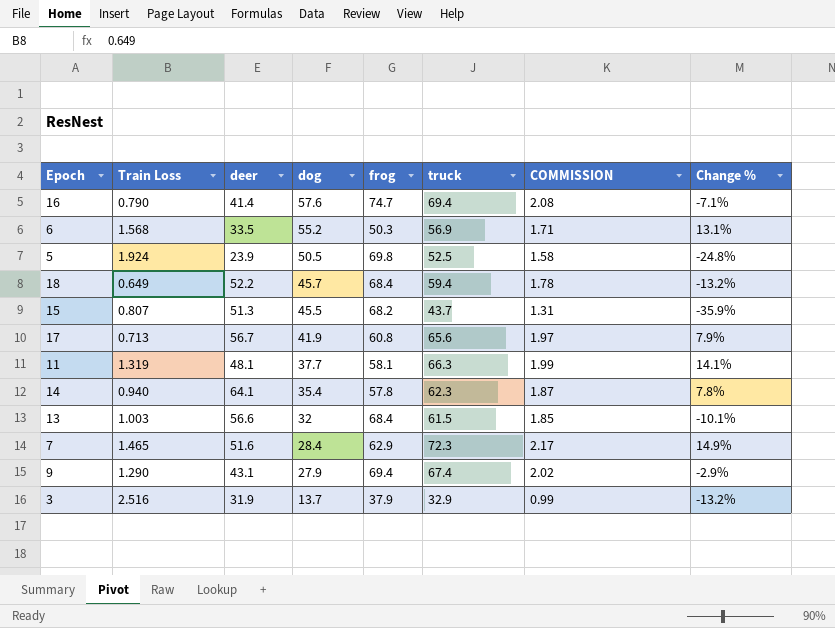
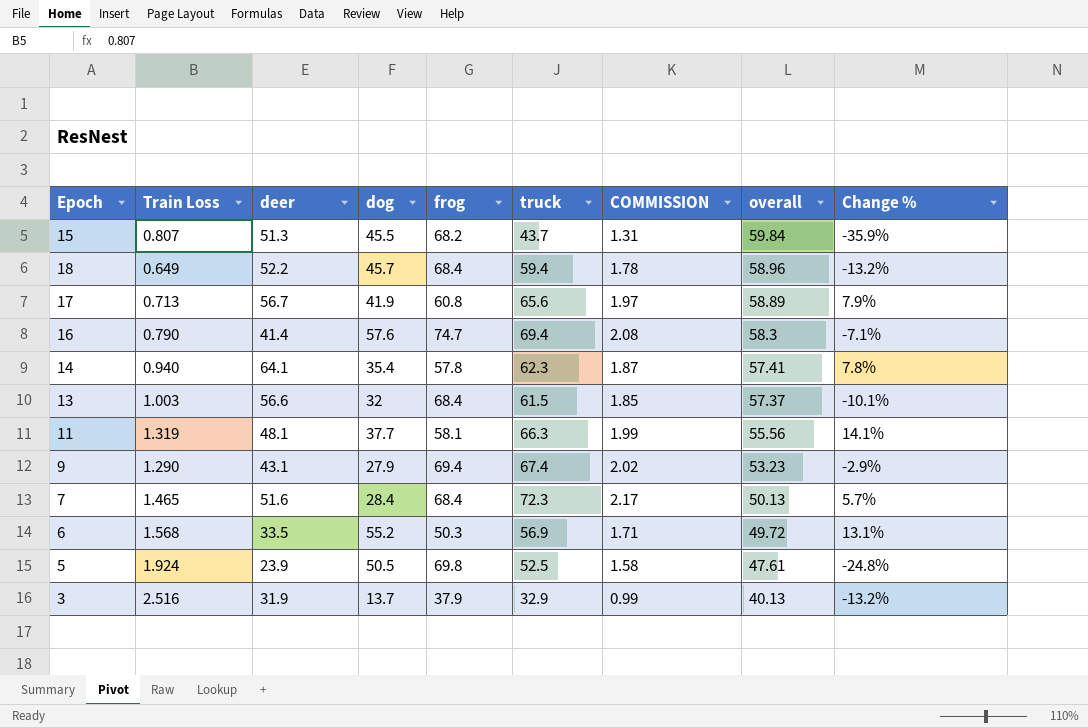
row order: dog descending -> overall descending
column overall | position: none -> 8
7 | frog: 62.9 -> 68.4
7 | Change %: 14.9% -> 5.7%

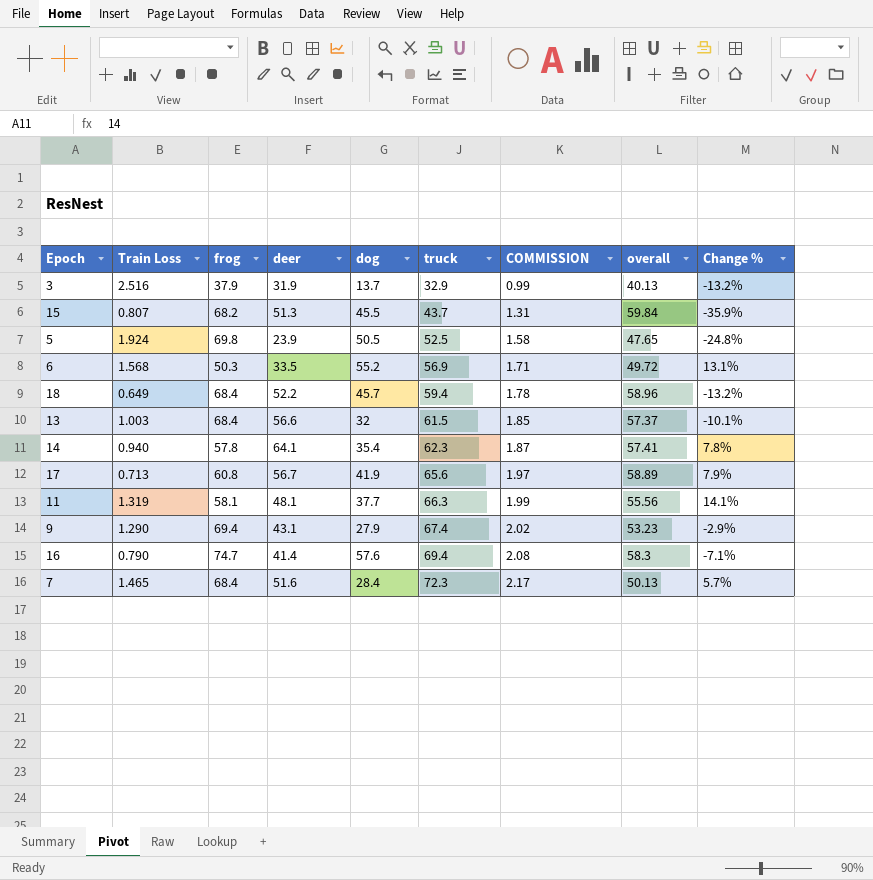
row order: overall descending -> truck ascending
column frog | position: 5 -> 3
5 | overall: 47.61 -> 47.65

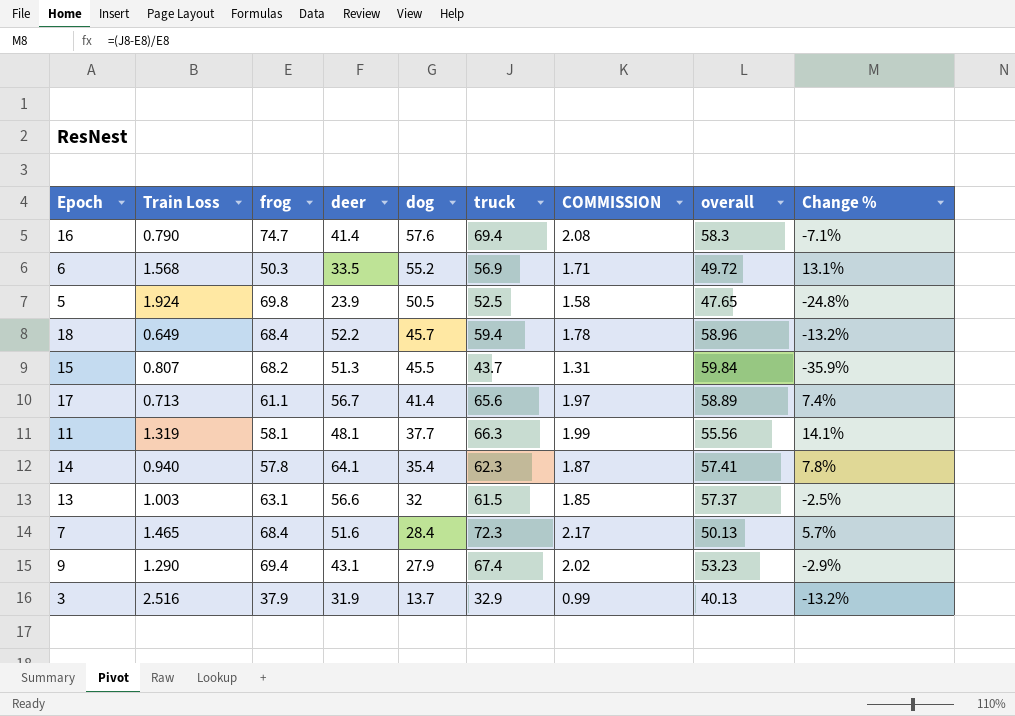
row order: truck ascending -> dog descending
17 | frog: 60.8 -> 61.1
17 | dog: 41.9 -> 41.4
17 | Change %: 7.9% -> 7.4%
13 | frog: 68.4 -> 63.1
13 | Change %: -10.1% -> -2.5%

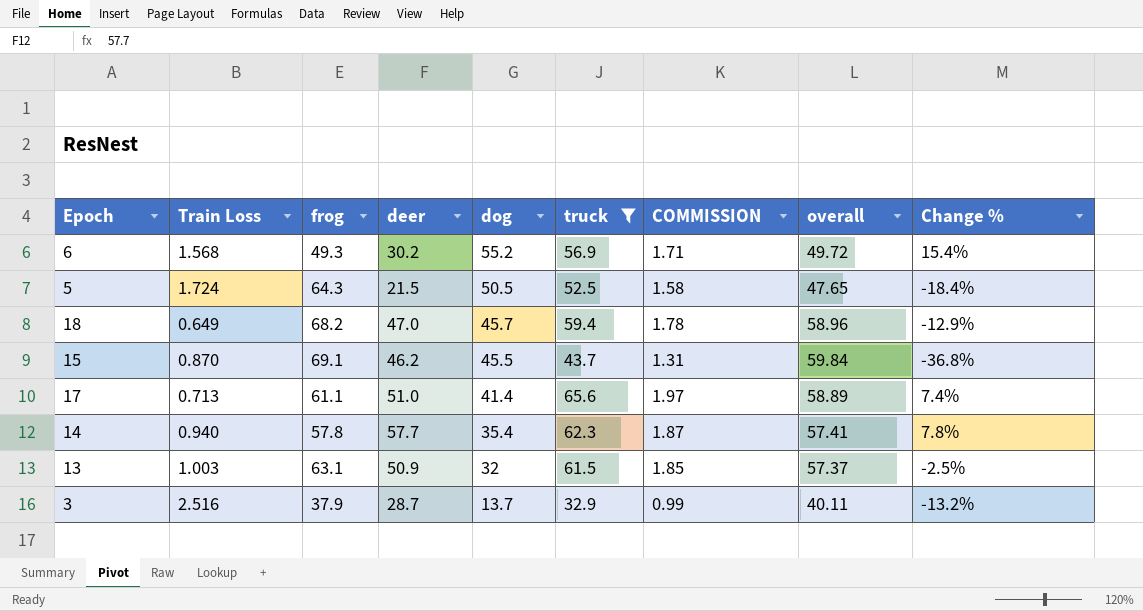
filter: none -> truck <= 65.6
6 | frog: 50.3 -> 49.3
6 | deer: 33.5 -> 30.2
6 | Change %: 13.1% -> 15.4%
5 | Train Loss: 1.924 -> 1.724
5 | frog: 69.8 -> 64.3
5 | deer: 23.9 -> 21.5
5 | Change %: -24.8% -> -18.4%
18 | frog: 68.4 -> 68.2
18 | deer: 52.2 -> 47.0
18 | Change %: -13.2% -> -12.9%
15 | Train Loss: 0.807 -> 0.870
15 | frog: 68.2 -> 69.1
15 | deer: 51.3 -> 46.2
15 | Change %: -35.9% -> -36.8%
17 | deer: 56.7 -> 51.0
14 | deer: 64.1 -> 57.7
13 | deer: 56.6 -> 50.9
3 | deer: 31.9 -> 28.7
3 | overall: 40.13 -> 40.11

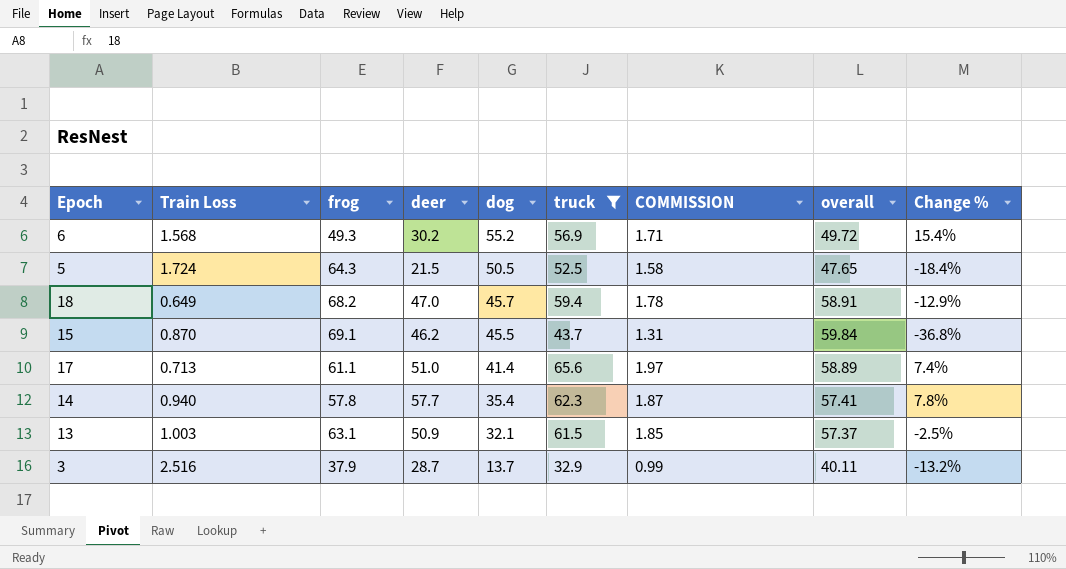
18 | overall: 58.96 -> 58.91
13 | dog: 32 -> 32.1

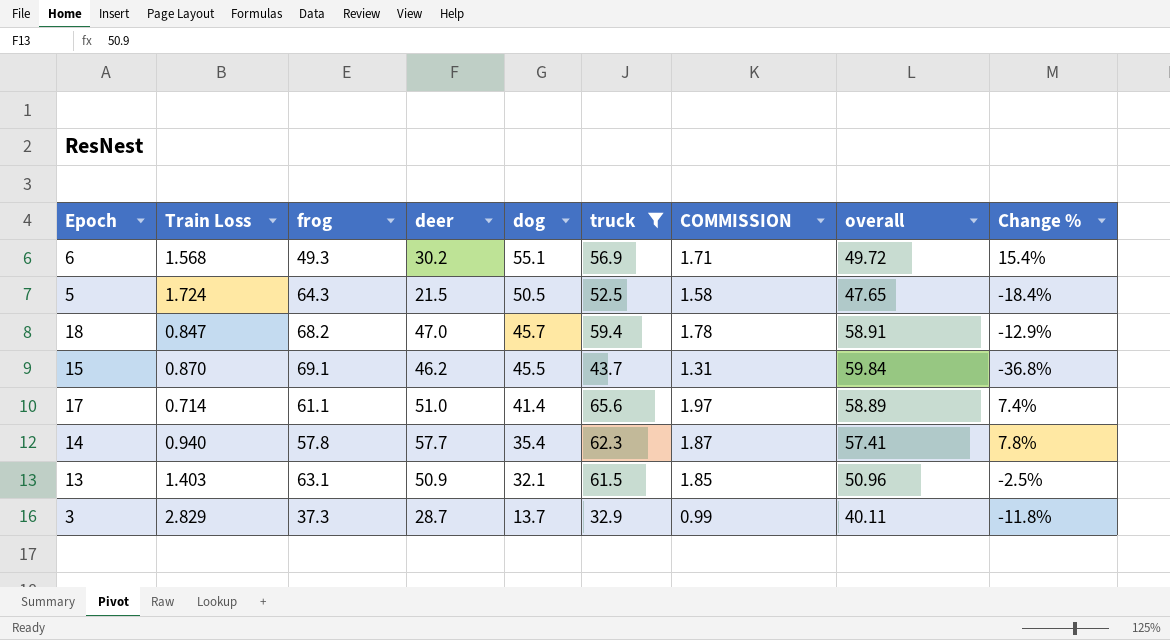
6 | dog: 55.2 -> 55.1
18 | Train Loss: 0.649 -> 0.847
17 | Train Loss: 0.713 -> 0.714
13 | Train Loss: 1.003 -> 1.403
13 | overall: 57.37 -> 50.96
3 | Train Loss: 2.516 -> 2.829
3 | frog: 37.9 -> 37.3
3 | Change %: -13.2% -> -11.8%

